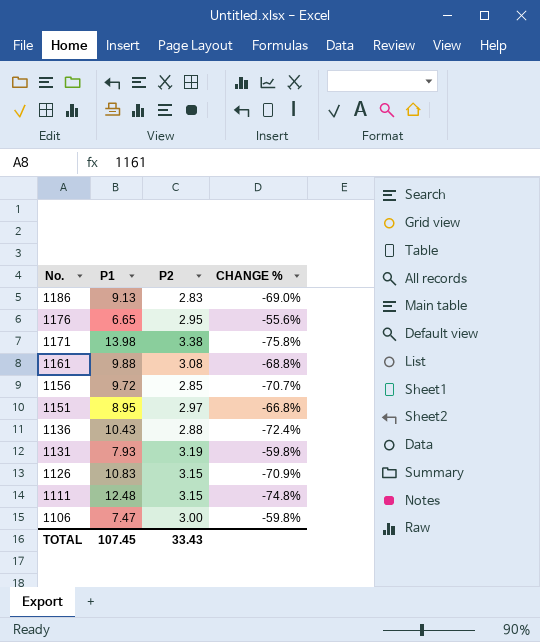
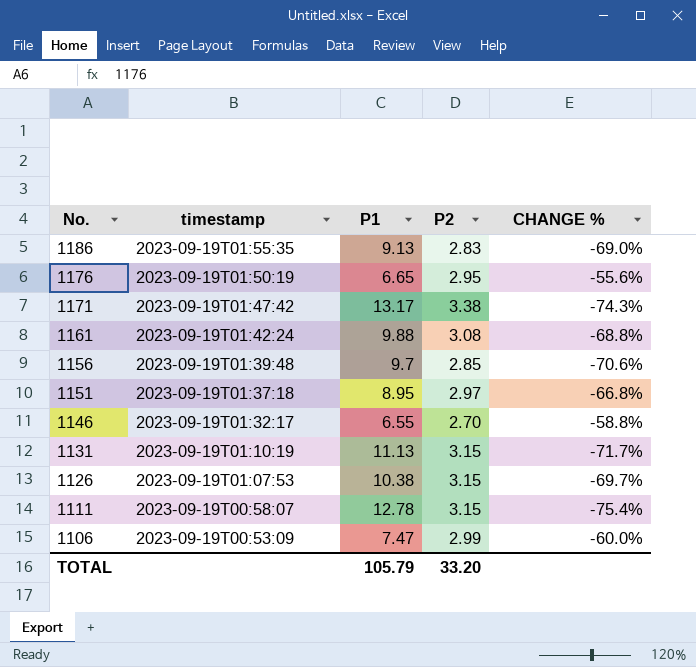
column timestamp | position: none -> 2
row 1136: 10.43 | 2.88 | -72.4% -> none
1171 | P1: 13.98 -> 13.17
1171 | CHANGE %: -75.8% -> -74.3%
1156 | P1: 9.72 -> 9.7
1156 | CHANGE %: -70.7% -> -70.6%
row 1146: none -> 2023-09-19T01:32:17 | 6.55 | 2.70 | -58.8%
1131 | P1: 7.93 -> 11.13
1131 | P2: 3.19 -> 3.15
1131 | CHANGE %: -59.8% -> -71.7%
1126 | P1: 10.83 -> 10.38
1126 | CHANGE %: -70.9% -> -69.7%
1111 | P1: 12.48 -> 12.78
1111 | CHANGE %: -74.8% -> -75.4%
1106 | P2: 3.00 -> 2.99
1106 | CHANGE %: -59.8% -> -60.0%
TOTAL | P1: 107.45 -> 105.79
TOTAL | P2: 33.43 -> 33.20

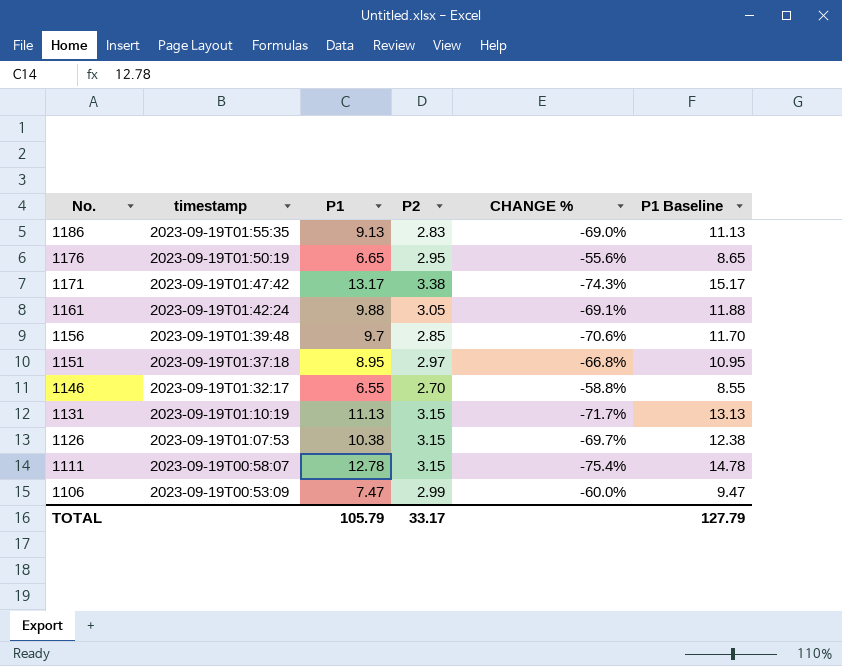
column P1 Baseline | formula: none -> [P1] + 2
1161 | P2: 3.08 -> 3.05
1161 | CHANGE %: -68.8% -> -69.1%
TOTAL | P2: 33.20 -> 33.17

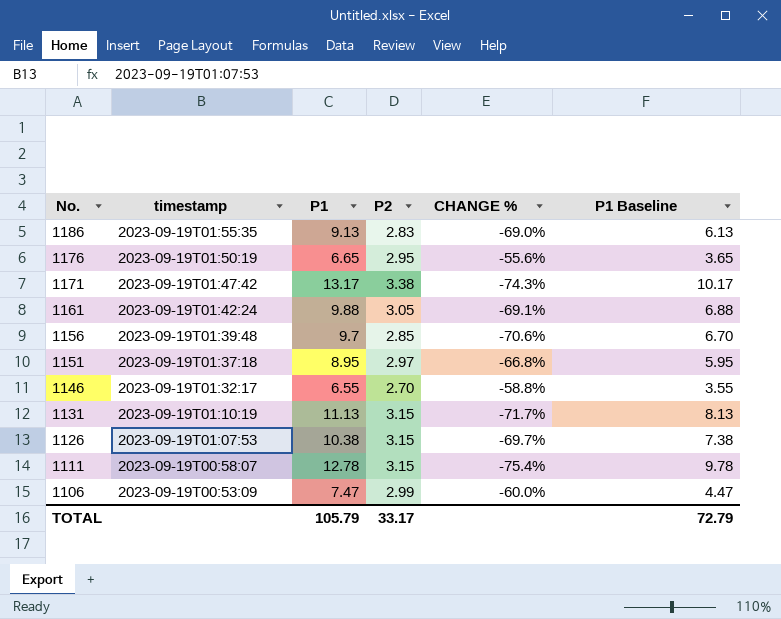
column P1 Baseline | formula: [P1] + 2 -> [P1] - 3
TOTAL | P1 Baseline: 127.79 -> 72.79

